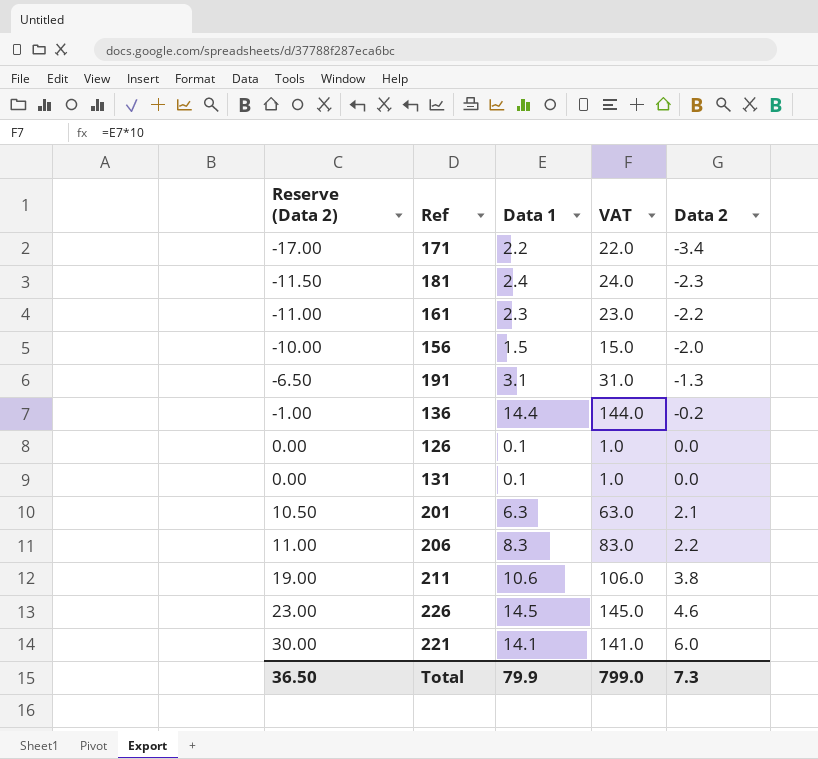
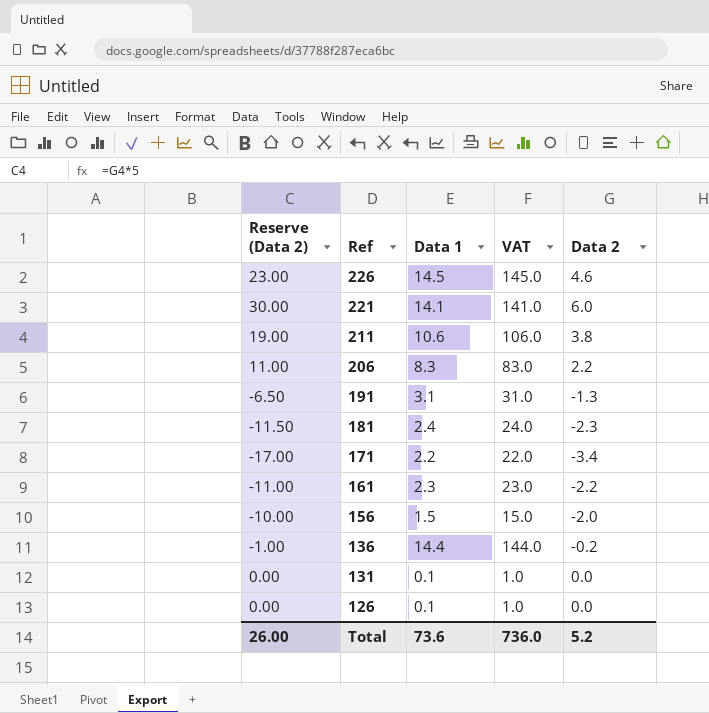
row order: Reserve (Data 2) ascending -> Ref descending
row 201: 10.50 | 6.3 | 63.0 | 2.1 -> none
Total | Reserve (Data 2): 36.50 -> 26.00
Total | Data 1: 79.9 -> 73.6
Total | VAT: 799.0 -> 736.0
Total | Data 2: 7.3 -> 5.2

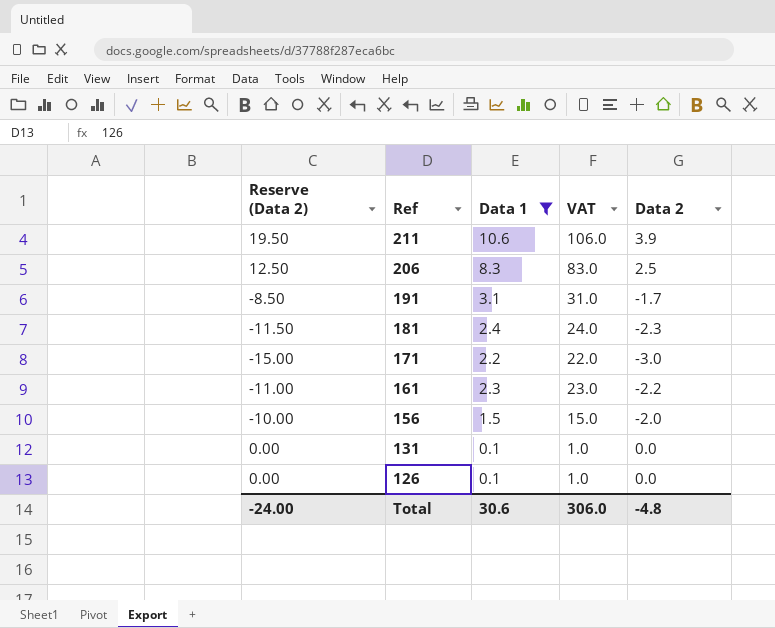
filter: none -> Data 1 <= 10.6
211 | Reserve (Data 2): 19.00 -> 19.50
211 | Data 2: 3.8 -> 3.9
206 | Reserve (Data 2): 11.00 -> 12.50
206 | Data 2: 2.2 -> 2.5
191 | Reserve (Data 2): -6.50 -> -8.50
191 | Data 2: -1.3 -> -1.7
171 | Reserve (Data 2): -17.00 -> -15.00
171 | Data 2: -3.4 -> -3.0
Total | Reserve (Data 2): 26.00 -> -24.00
Total | Data 1: 73.6 -> 30.6
Total | VAT: 736.0 -> 306.0
Total | Data 2: 5.2 -> -4.8

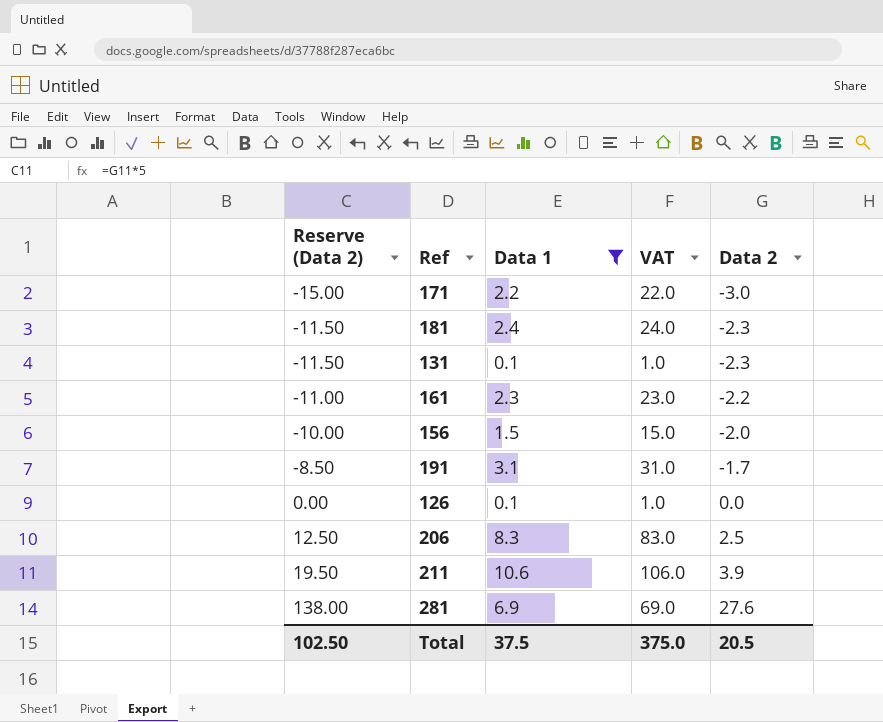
row order: Ref descending -> Reserve (Data 2) ascending
131 | Reserve (Data 2): 0.00 -> -11.50
131 | Data 2: 0.0 -> -2.3
row 281: none -> 138.00 | 6.9 | 69.0 | 27.6
Total | Reserve (Data 2): -24.00 -> 102.50
Total | Data 1: 30.6 -> 37.5
Total | VAT: 306.0 -> 375.0
Total | Data 2: -4.8 -> 20.5

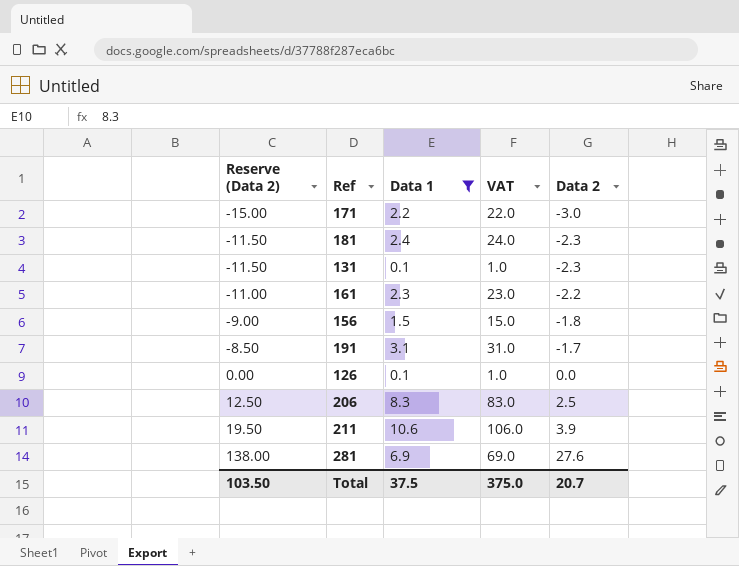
156 | Reserve (Data 2): -10.00 -> -9.00
156 | Data 2: -2.0 -> -1.8
Total | Reserve (Data 2): 102.50 -> 103.50
Total | Data 2: 20.5 -> 20.7

